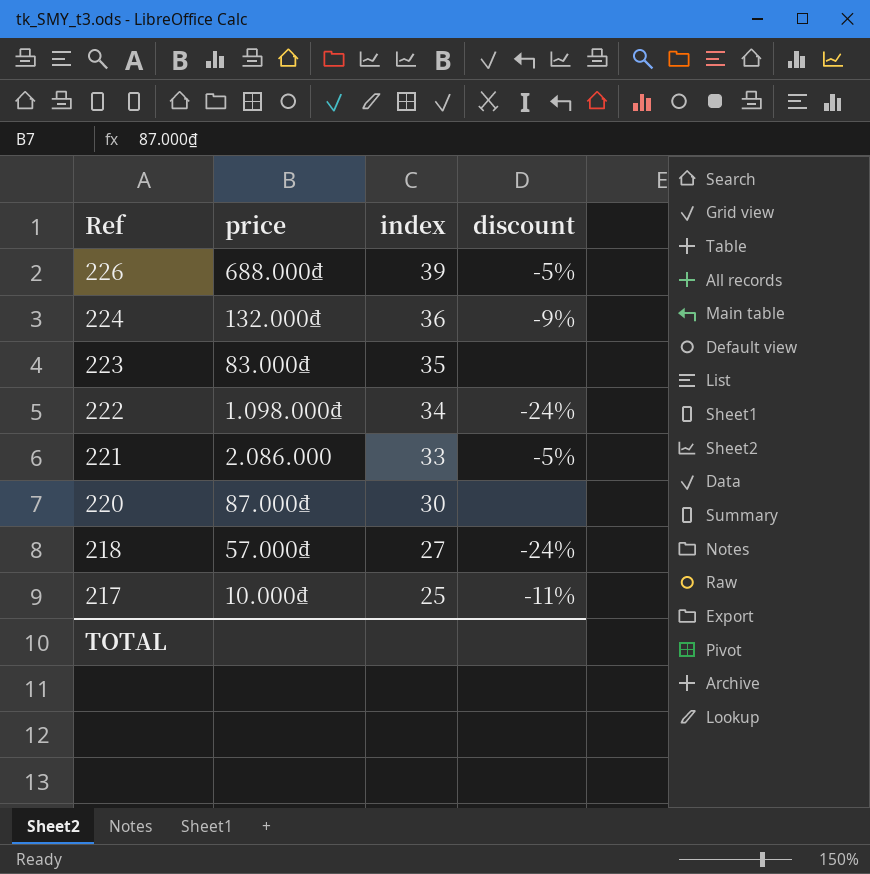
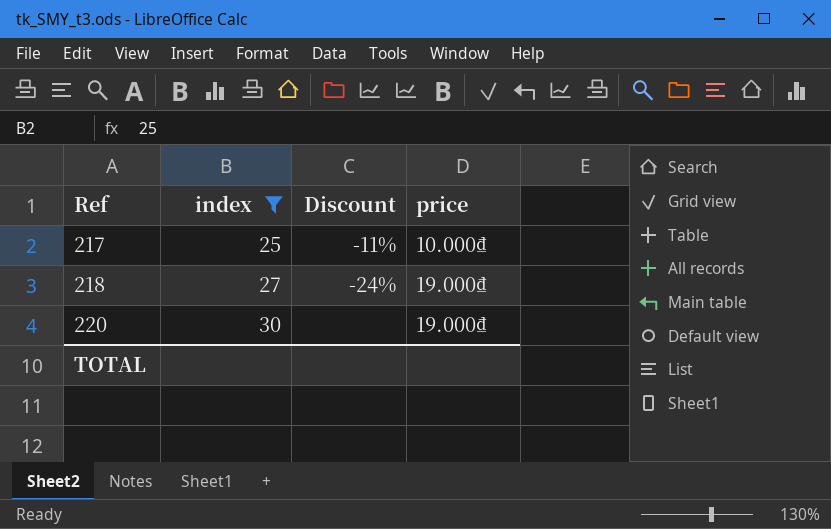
filter: none -> index <= 30
row order: Ref descending -> Ref ascending
column name: discount -> Discount
column price | position: 2 -> 4
218 | price: 57.000₫ -> 19.000₫
220 | price: 87.000₫ -> 19.000₫

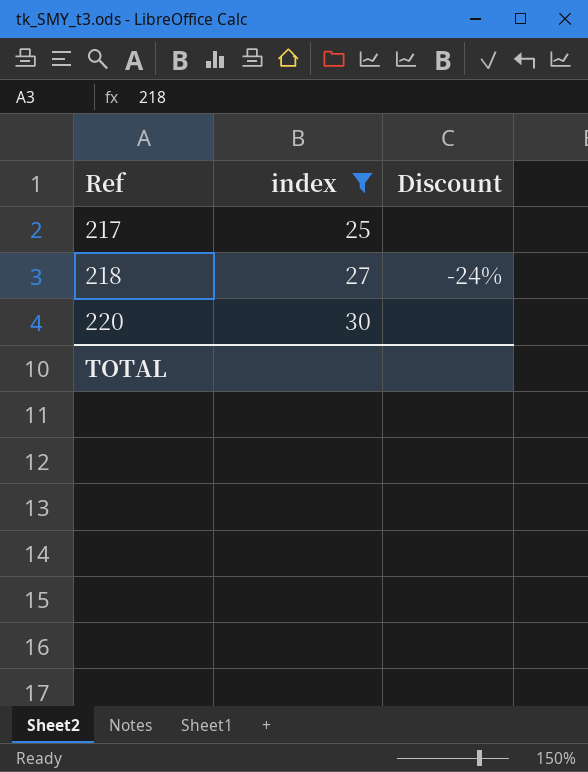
column price | position: 4 -> none
217 | Discount: -11% -> none

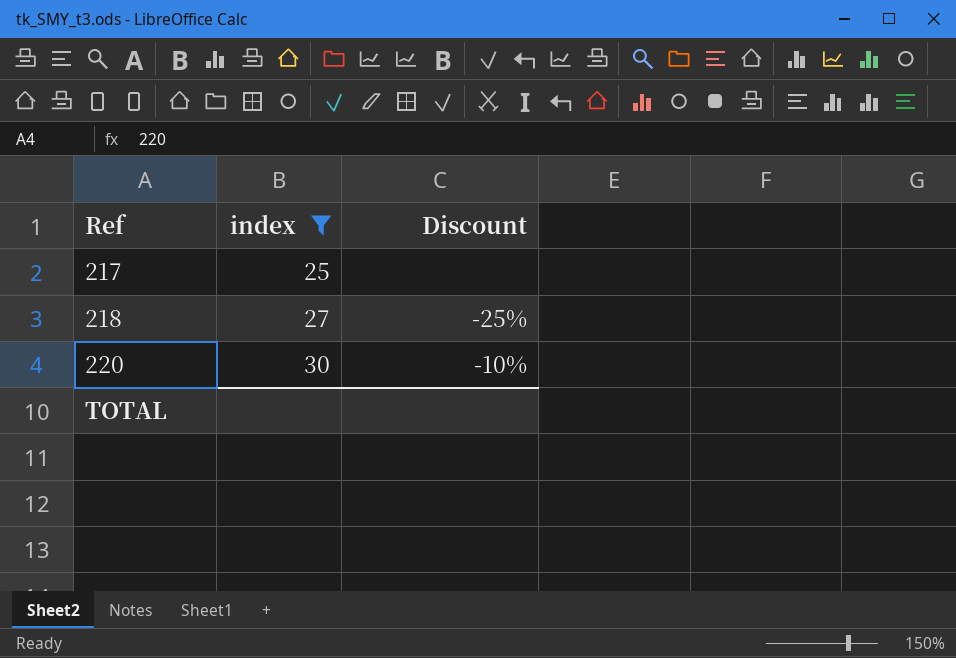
218 | Discount: -24% -> -25%
220 | Discount: none -> -10%

